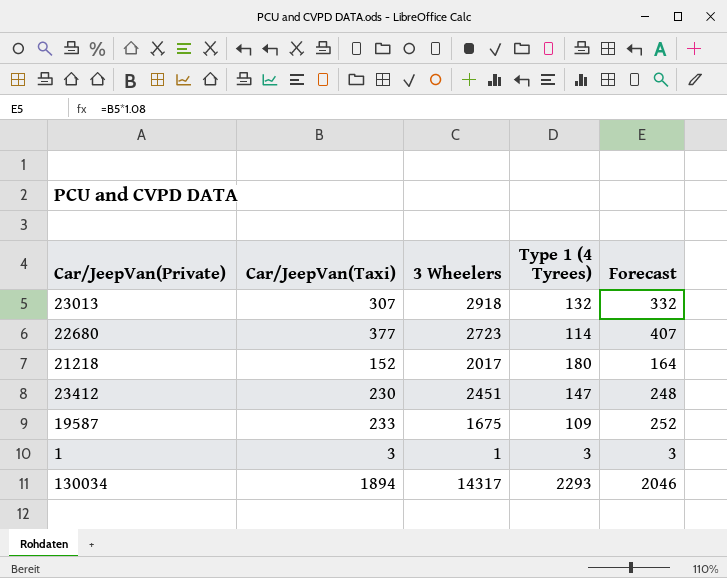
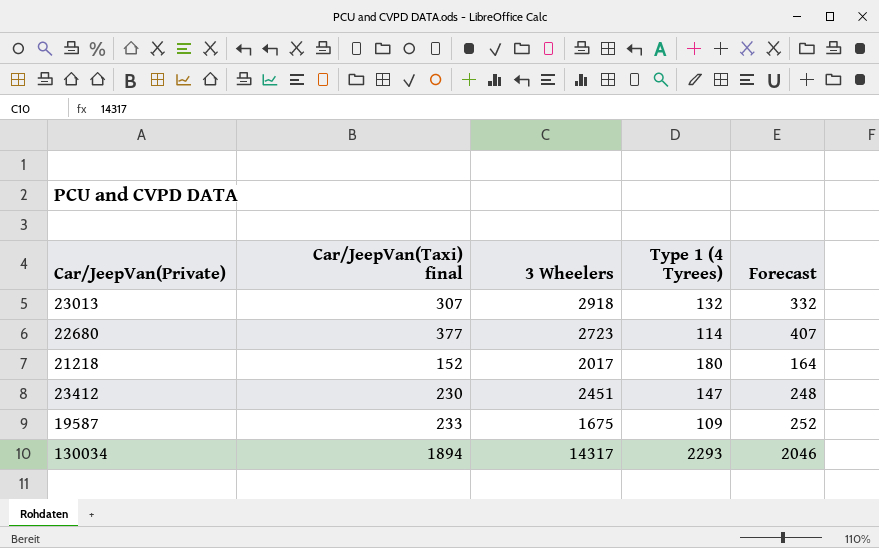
column name: Car/JeepVan(Taxi) -> Car/JeepVan(Taxi) final
row 1: 3 | 1 | 3 | 3 -> none

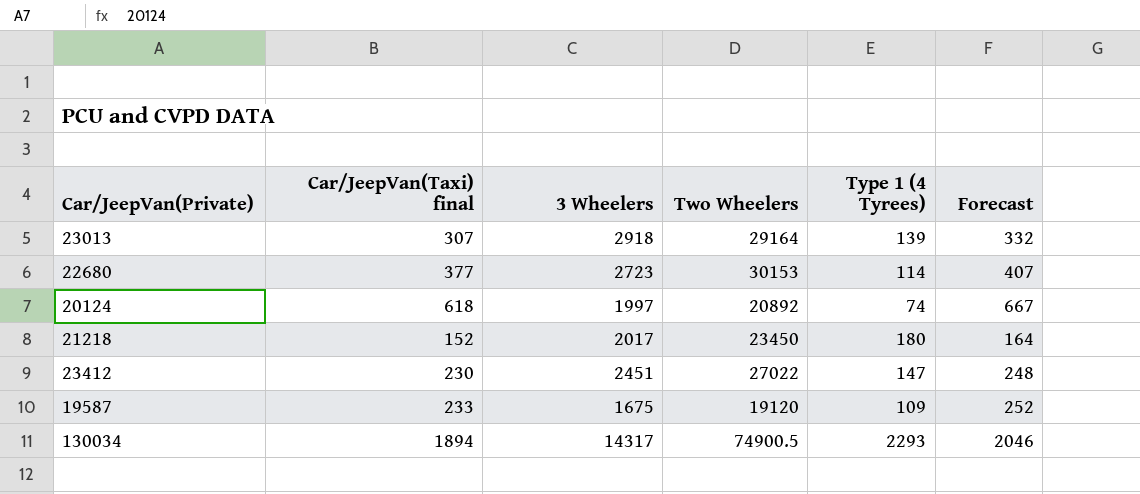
column Two Wheelers | position: none -> 4
23013 | Type 1 (4 Tyrees): 132 -> 139
row 20124: none -> 618 | 1997 | 20892 | 74 | 667

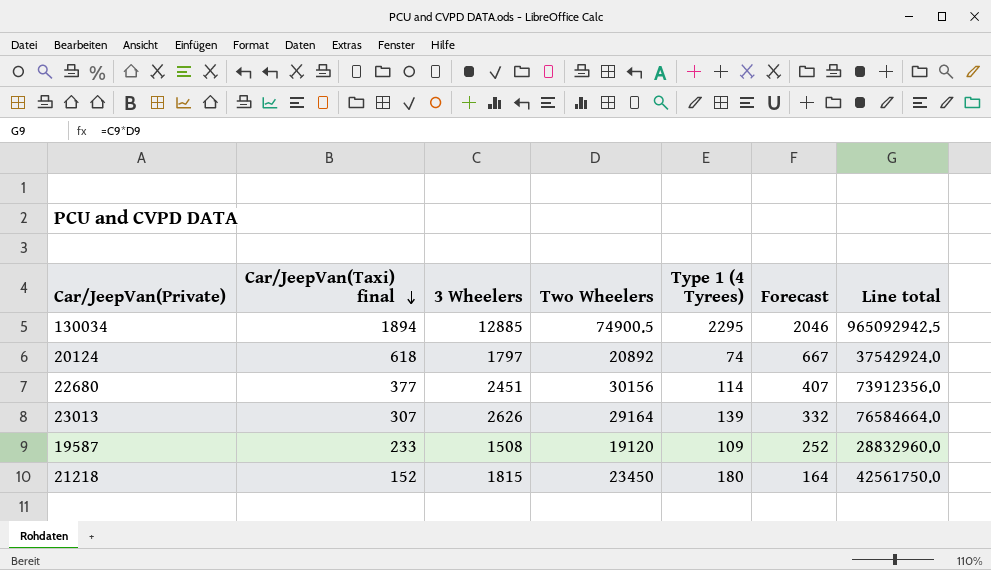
row order: none -> Car/JeepVan(Taxi) final descending
column Line total | formula: none -> [3 Wheelers] * [Two Wheelers]
row 23412: 230 | 2451 | 27022 | 147 | 248 -> none
130034 | 3 Wheelers: 14317 -> 12885
130034 | Type 1 (4 Tyrees): 2293 -> 2295
20124 | 3 Wheelers: 1997 -> 1797
22680 | 3 Wheelers: 2723 -> 2451
22680 | Two Wheelers: 30153 -> 30156
23013 | 3 Wheelers: 2918 -> 2626
19587 | 3 Wheelers: 1675 -> 1508
21218 | 3 Wheelers: 2017 -> 1815

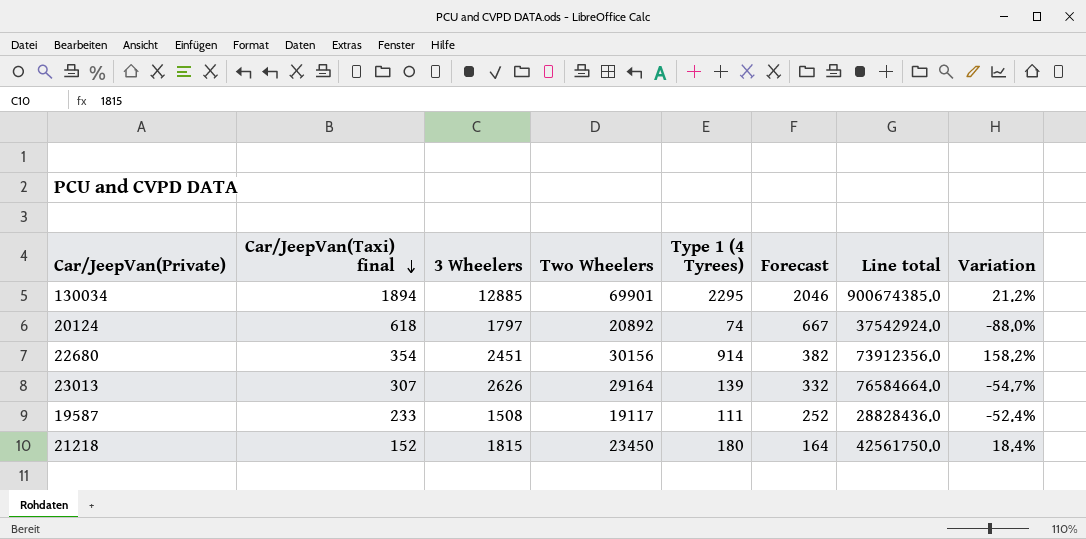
column Variation | formula: none -> ([Type 1 (4 Tyrees)] - [Car/JeepVan(Taxi) final]) / [Car/JeepVan(Taxi) final]
130034 | Two Wheelers: 74900.5 -> 69901
130034 | Line total: 965092942.5 -> 900674385.0
22680 | Car/JeepVan(Taxi) final: 377 -> 354
22680 | Type 1 (4 Tyrees): 114 -> 914
22680 | Forecast: 407 -> 382
19587 | Two Wheelers: 19120 -> 19117
19587 | Type 1 (4 Tyrees): 109 -> 111
19587 | Line total: 28832960.0 -> 28828436.0

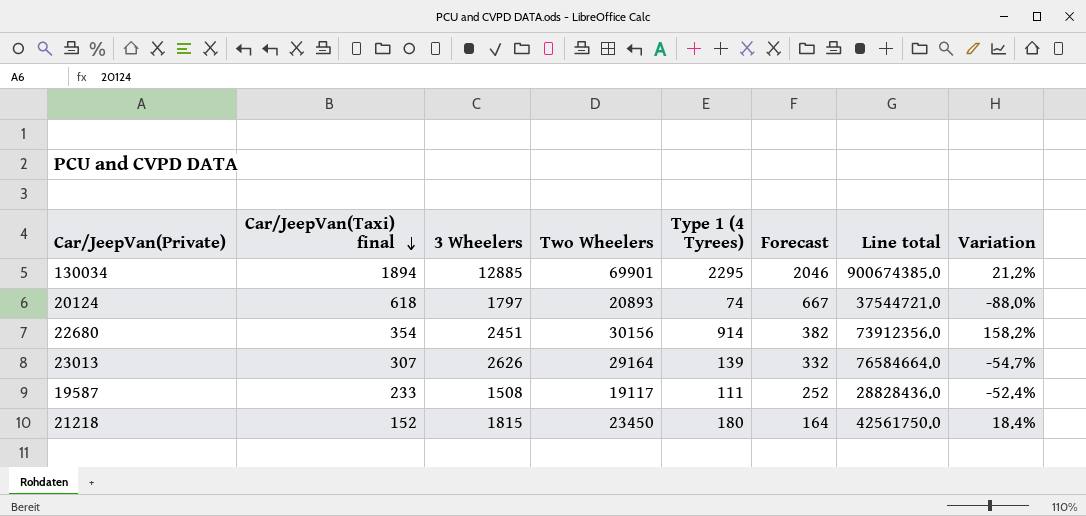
20124 | Two Wheelers: 20892 -> 20893
20124 | Line total: 37542924.0 -> 37544721.0

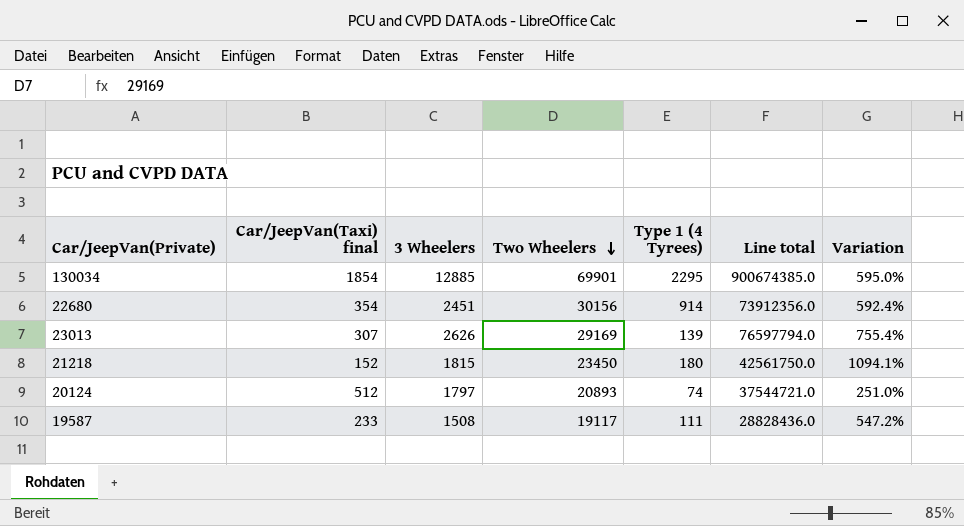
row order: Car/JeepVan(Taxi) final descending -> Two Wheelers descending
column Forecast | formula: [Car/JeepVan(Taxi) final] * 1.08 -> none
column Variation | formula: ([Type 1 (4 Tyrees)] - [Car/JeepVan(Taxi) final]) / [Car/JeepVan(Taxi) final] -> ([3 Wheelers] - [Car/JeepVan(Taxi) final]) / [Car/JeepVan(Taxi) final]
130034 | Car/JeepVan(Taxi) final: 1894 -> 1854
23013 | Two Wheelers: 29164 -> 29169
23013 | Line total: 76584664.0 -> 76597794.0
20124 | Car/JeepVan(Taxi) final: 618 -> 512

